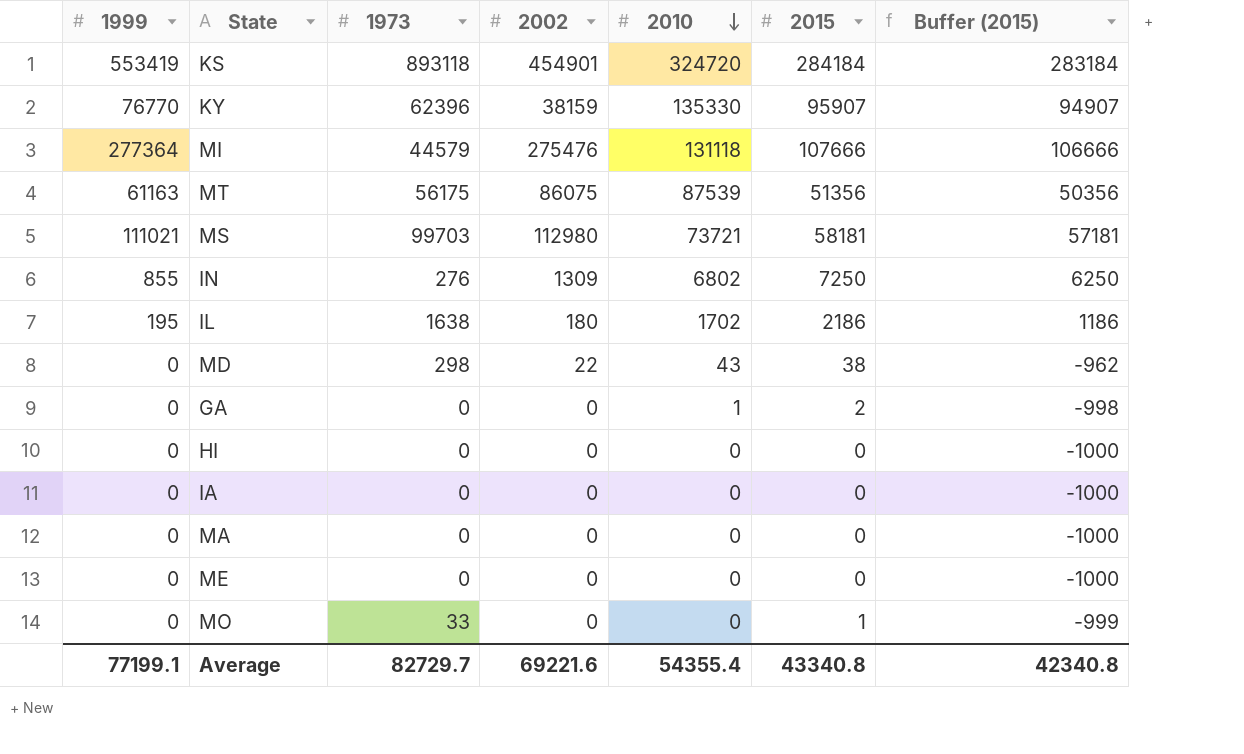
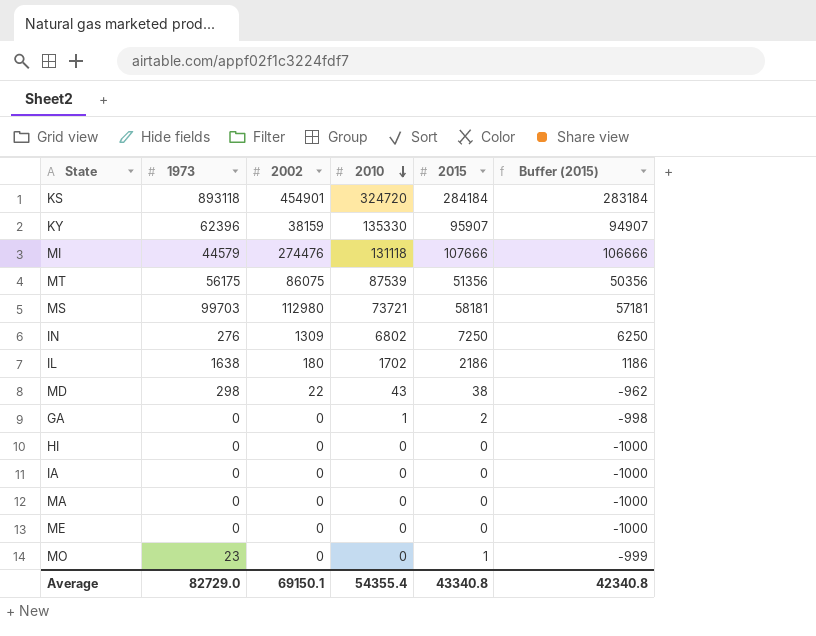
column 1999 | position: 1 -> none
MI | 2002: 275476 -> 274476
MO | 1973: 33 -> 23
Average | 1973: 82729.7 -> 82729.0
Average | 2002: 69221.6 -> 69150.1

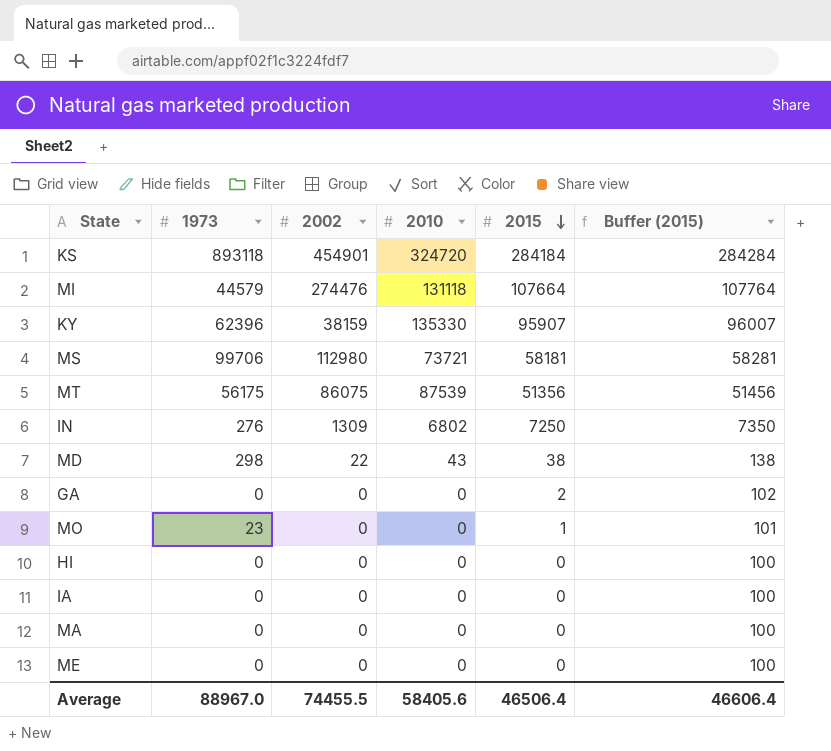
row order: 2010 descending -> 2015 descending
column Buffer (2015) | formula: [2015] - 1000 -> [2015] + 100
row IL: 1638 | 180 | 1702 | 2186 | 1186 -> none
MI | 2015: 107666 -> 107664
MS | 1973: 99703 -> 99706
GA | 2010: 1 -> 0
Average | 1973: 82729.0 -> 88967.0
Average | 2002: 69150.1 -> 74455.5
Average | 2010: 54355.4 -> 58405.6
Average | 2015: 43340.8 -> 46506.4
Average | Buffer (2015): 42340.8 -> 46606.4

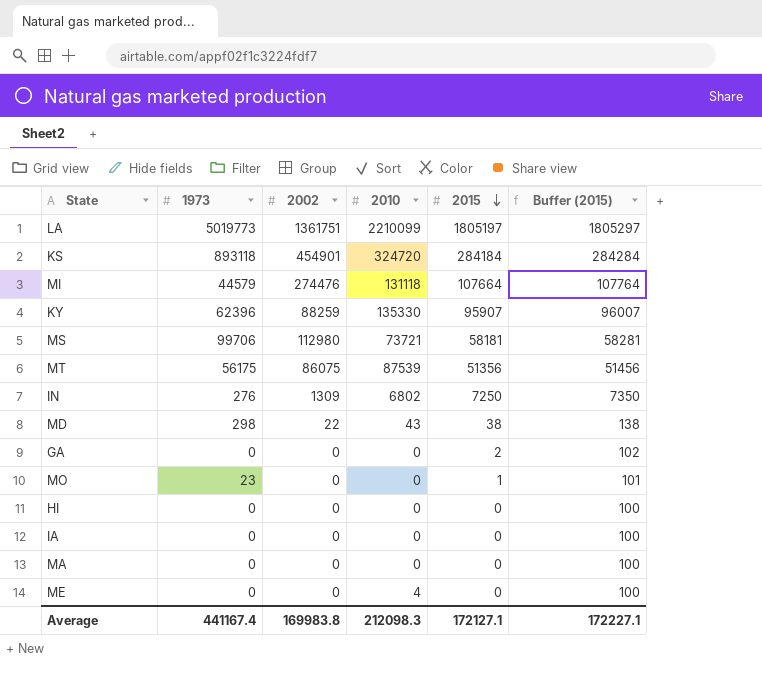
row LA: none -> 5019773 | 1361751 | 2210099 | 1805197 | 1805297
KY | 2002: 38159 -> 88259
ME | 2010: 0 -> 4
Average | 1973: 88967.0 -> 441167.4
Average | 2002: 74455.5 -> 169983.8
Average | 2010: 58405.6 -> 212098.3
Average | 2015: 46506.4 -> 172127.1
Average | Buffer (2015): 46606.4 -> 172227.1

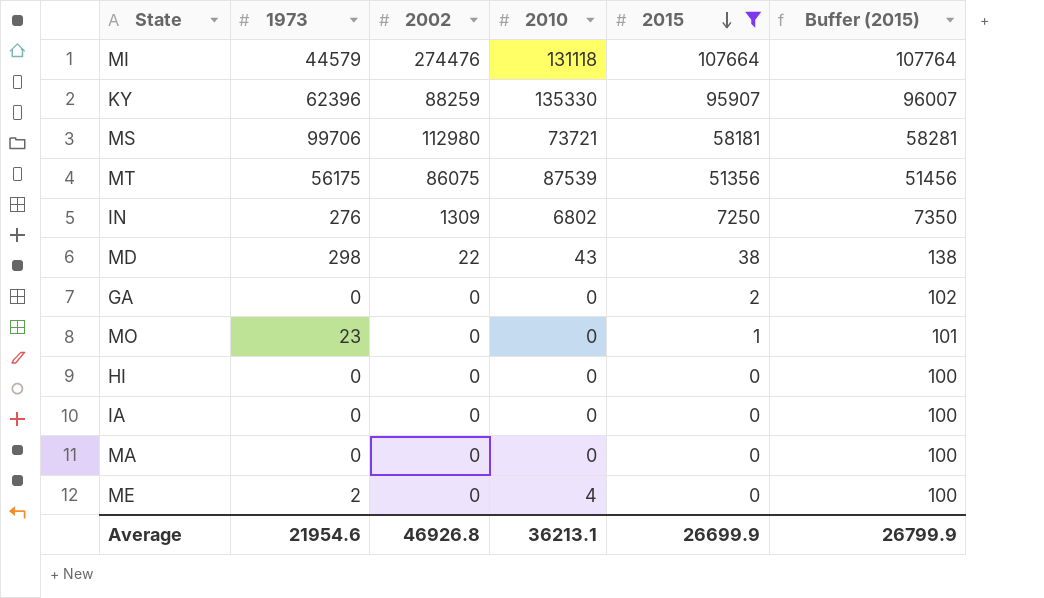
filter: none -> 2015 <= 107664
ME | 1973: 0 -> 2
Average | 1973: 441167.4 -> 21954.6
Average | 2002: 169983.8 -> 46926.8
Average | 2010: 212098.3 -> 36213.1
Average | 2015: 172127.1 -> 26699.9
Average | Buffer (2015): 172227.1 -> 26799.9

